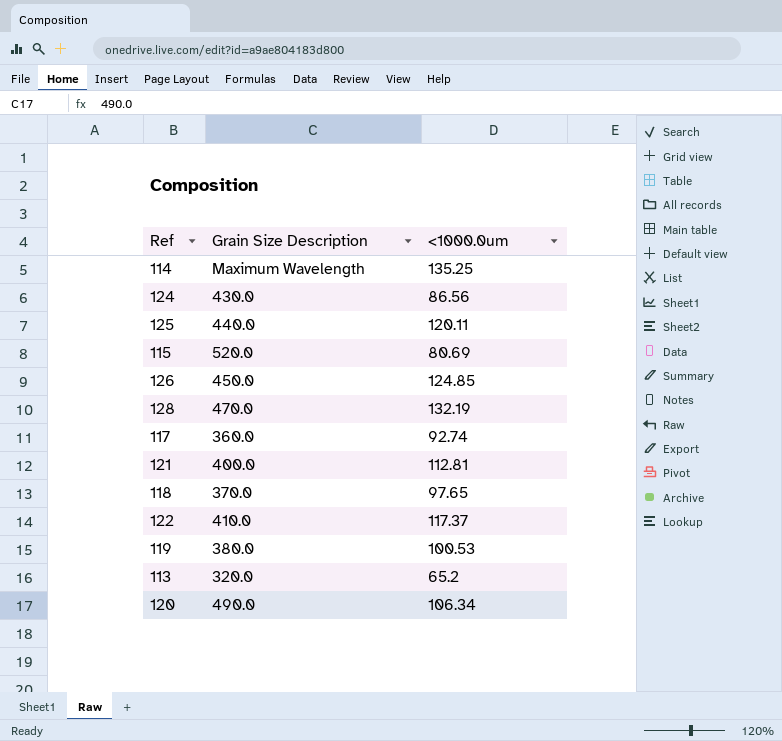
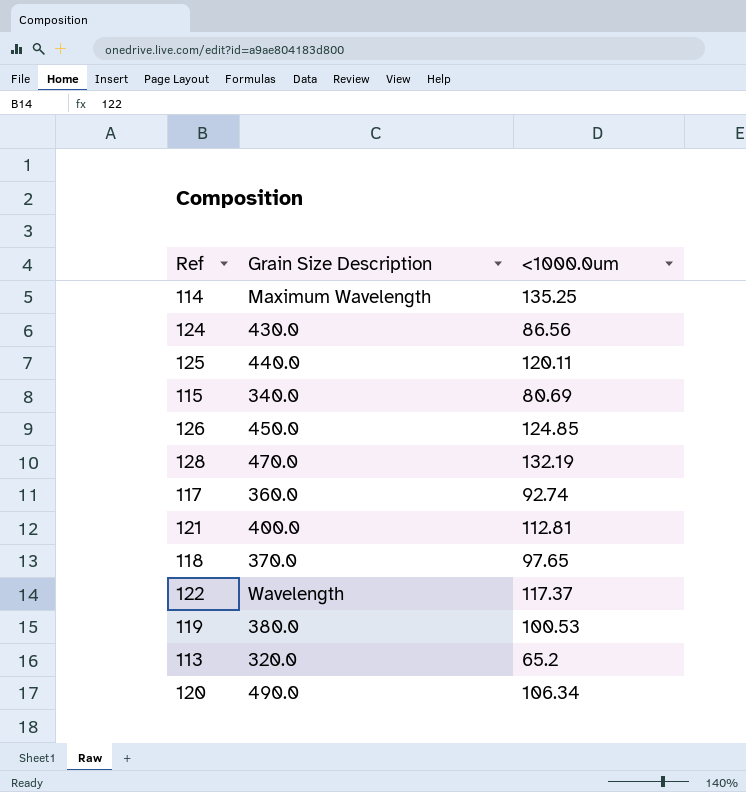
115 | Grain Size Description: 520.0 -> 340.0
122 | Grain Size Description: 410.0 -> Wavelength

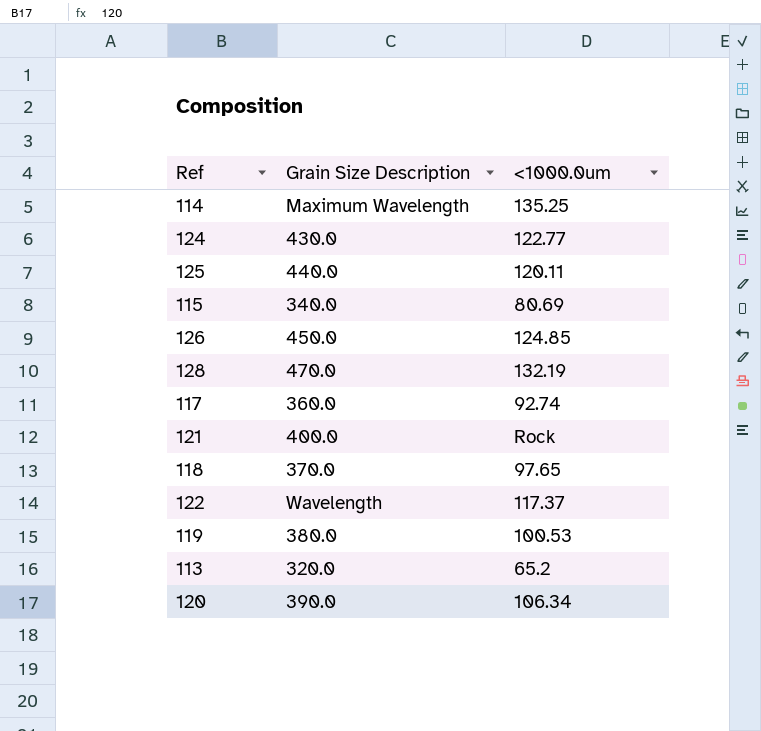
124 | <1000.0um: 86.56 -> 122.77
121 | <1000.0um: 112.81 -> Rock
120 | Grain Size Description: 490.0 -> 390.0

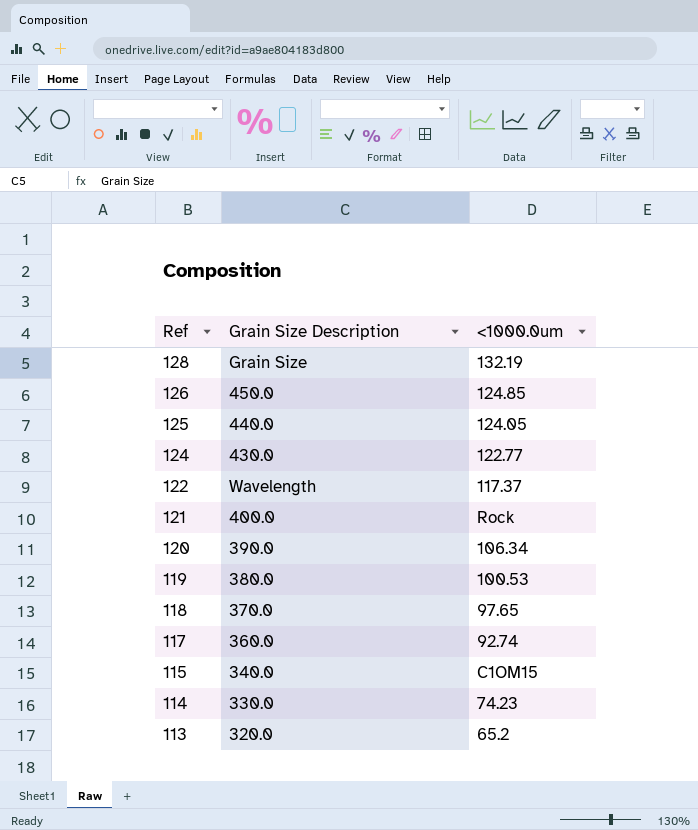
row order: none -> Ref descending
128 | Grain Size Description: 470.0 -> Grain Size
125 | <1000.0um: 120.11 -> 124.05
115 | <1000.0um: 80.69 -> C1OM15
114 | Grain Size Description: Maximum Wavelength -> 330.0
114 | <1000.0um: 135.25 -> 74.23

